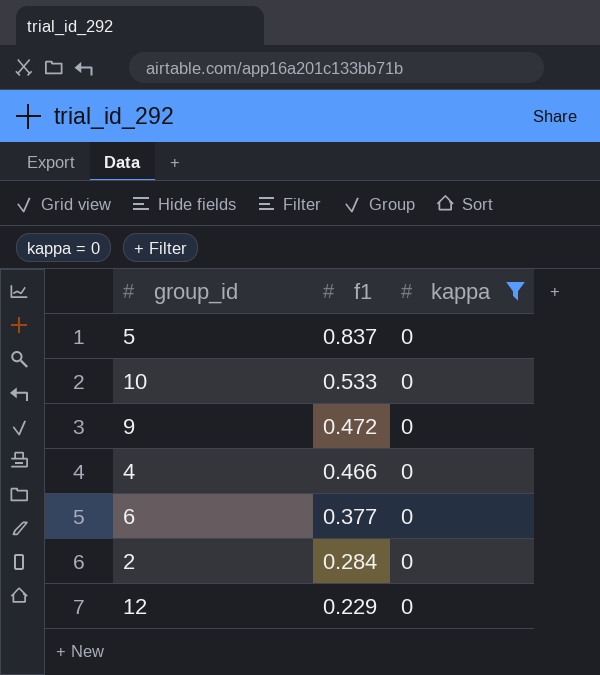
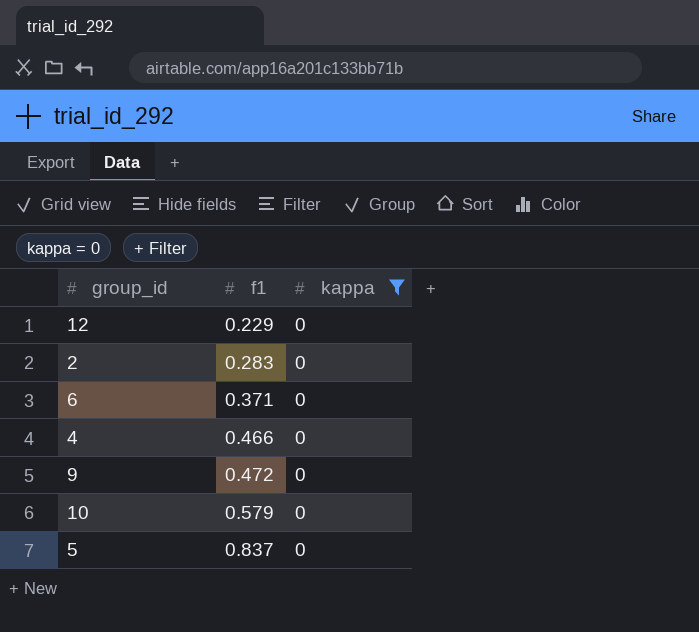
row order: f1 descending -> f1 ascending
2 | f1: 0.284 -> 0.283
6 | f1: 0.377 -> 0.371
10 | f1: 0.533 -> 0.579

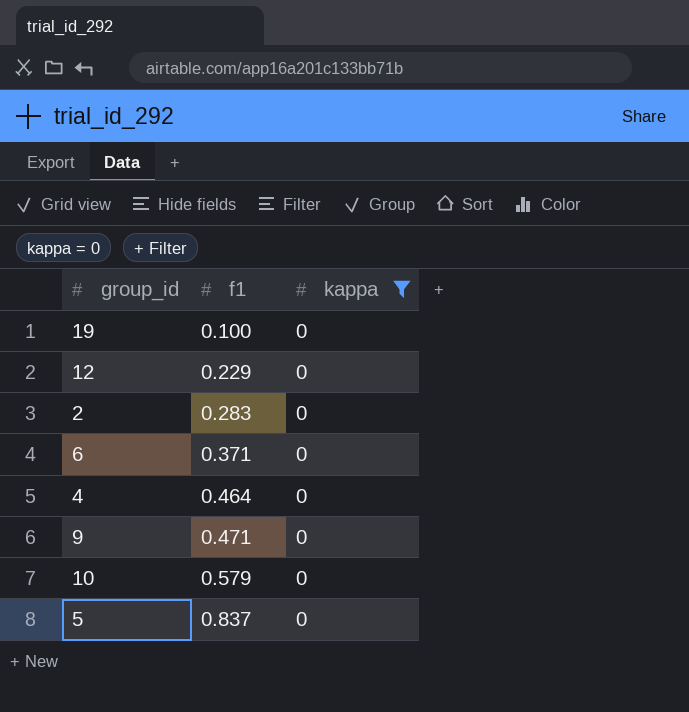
row 19: none -> 0.100 | 0
4 | f1: 0.466 -> 0.464
9 | f1: 0.472 -> 0.471

